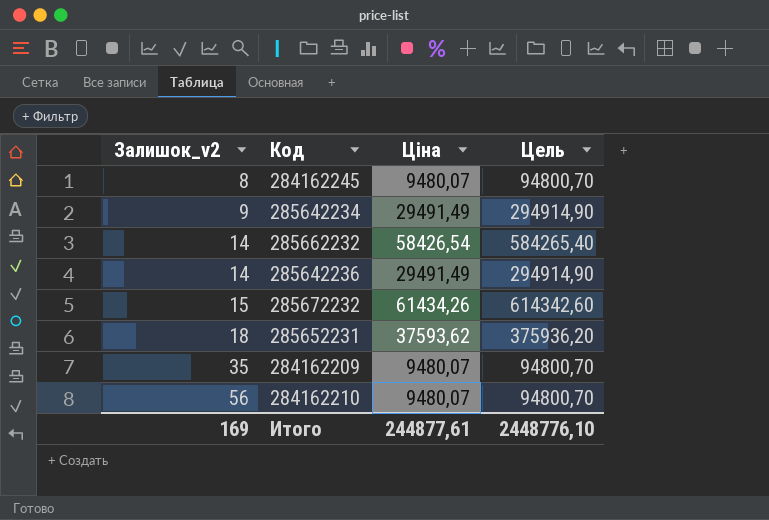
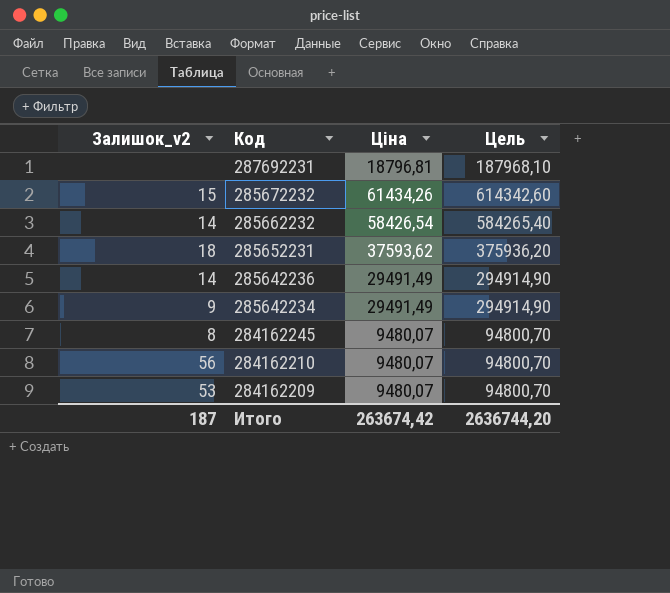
row order: Залишок_v2 ascending -> Код descending
row 287692231: none -> none | 18796,81 | 187968,10
284162209 | Залишок_v2: 35 -> 53
Итого | Залишок_v2: 169 -> 187
Итого | Ціна: 244877,61 -> 263674,42
Итого | Цель: 2448776,10 -> 2636744,20

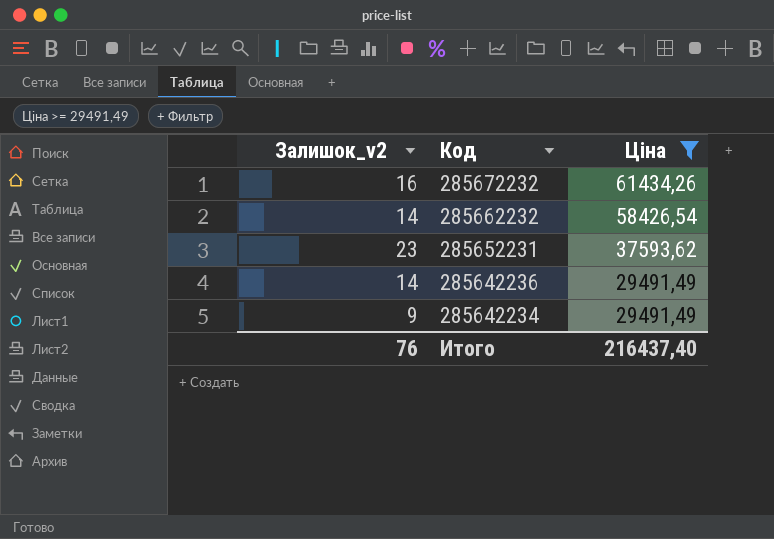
filter: none -> Ціна >= 29491,49
column Цель | formula: [Ціна] * 10 -> none
285672232 | Залишок_v2: 15 -> 16
285652231 | Залишок_v2: 18 -> 23
Итого | Залишок_v2: 187 -> 76
Итого | Ціна: 263674,42 -> 216437,40

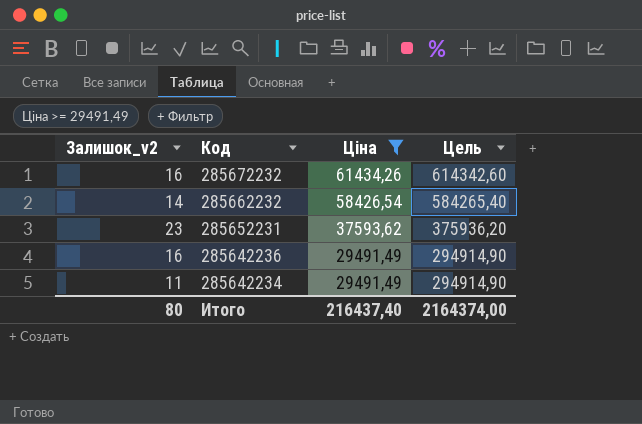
column Цель | formula: none -> [Ціна] * 10
285642236 | Залишок_v2: 14 -> 16
285642234 | Залишок_v2: 9 -> 11
Итого | Залишок_v2: 76 -> 80

